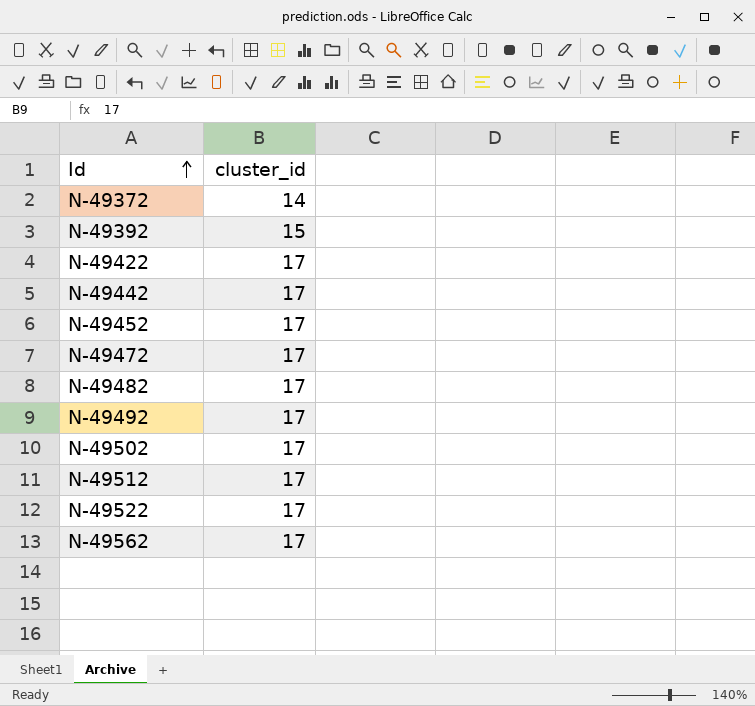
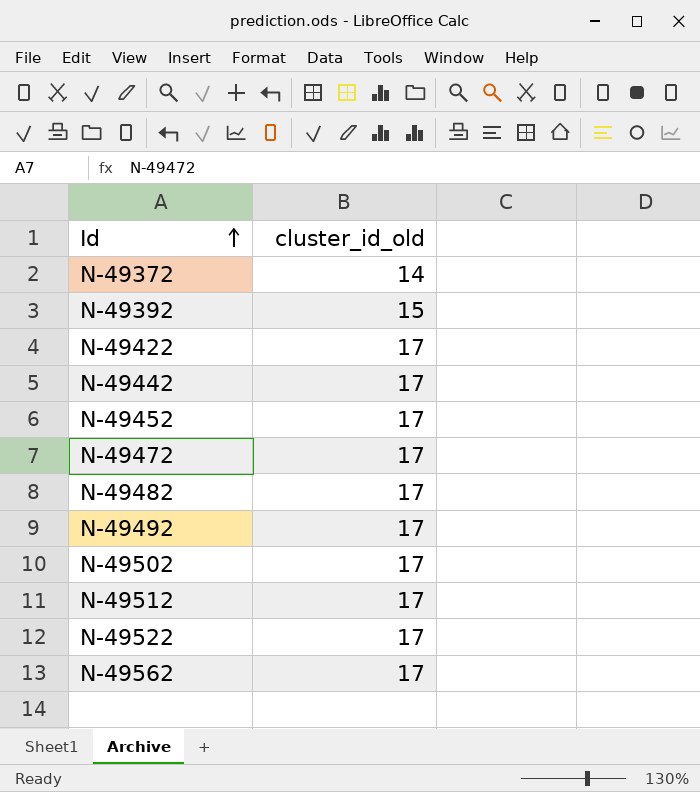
column name: cluster_id -> cluster_id_old

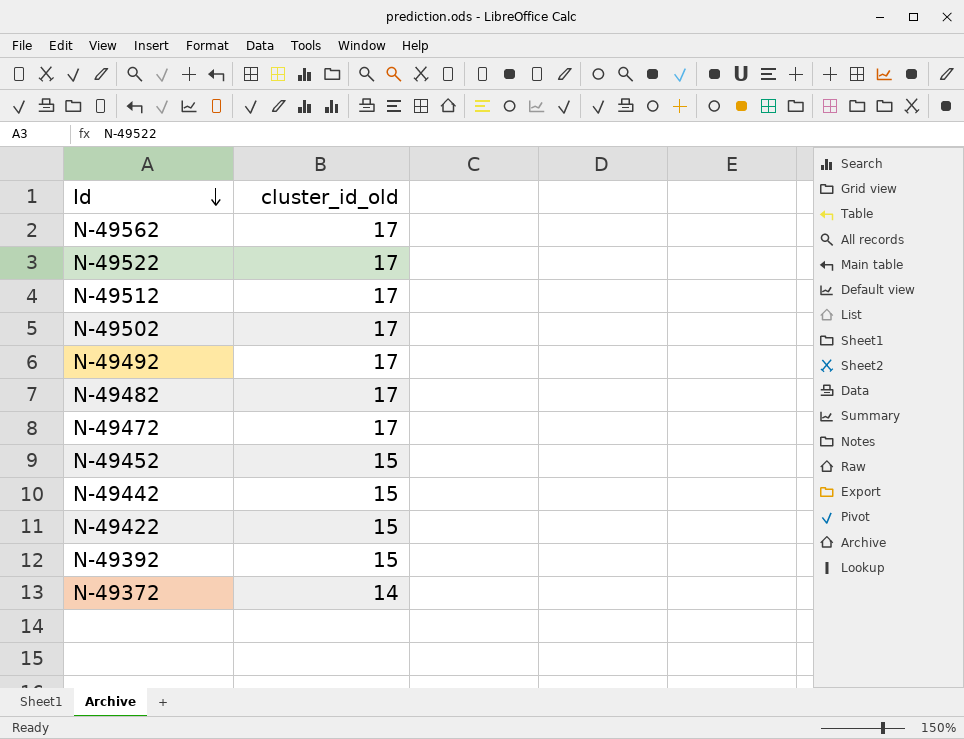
row order: Id ascending -> Id descending
N-49452 | cluster_id_old: 17 -> 15
N-49442 | cluster_id_old: 17 -> 15
N-49422 | cluster_id_old: 17 -> 15

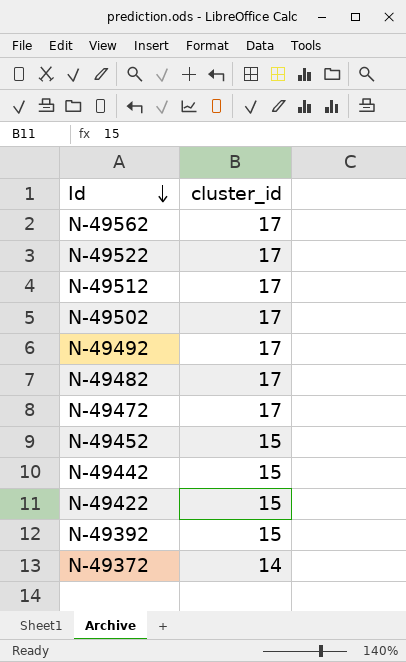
column name: cluster_id_old -> cluster_id

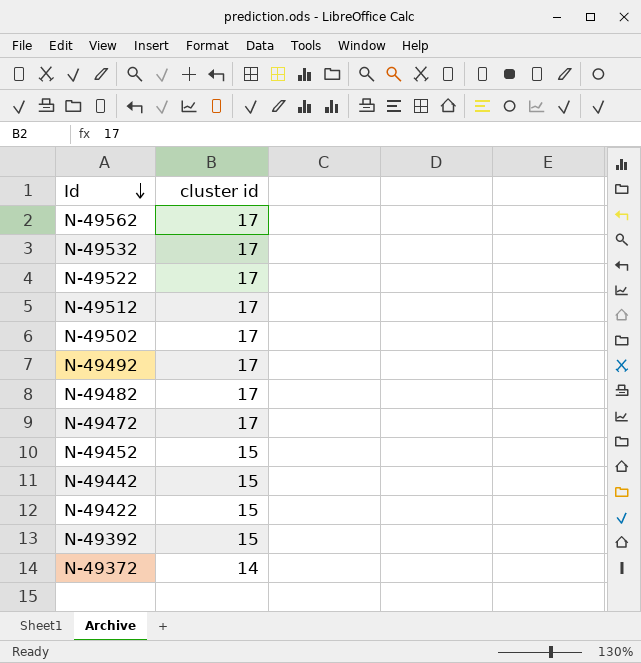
column name: cluster_id -> cluster id
row N-49532: none -> 17

